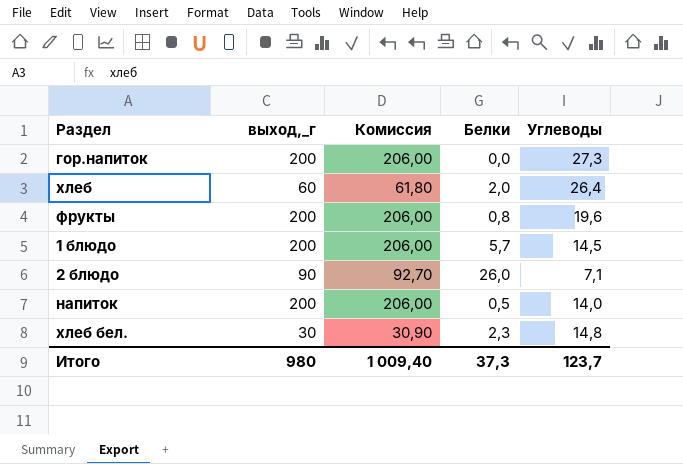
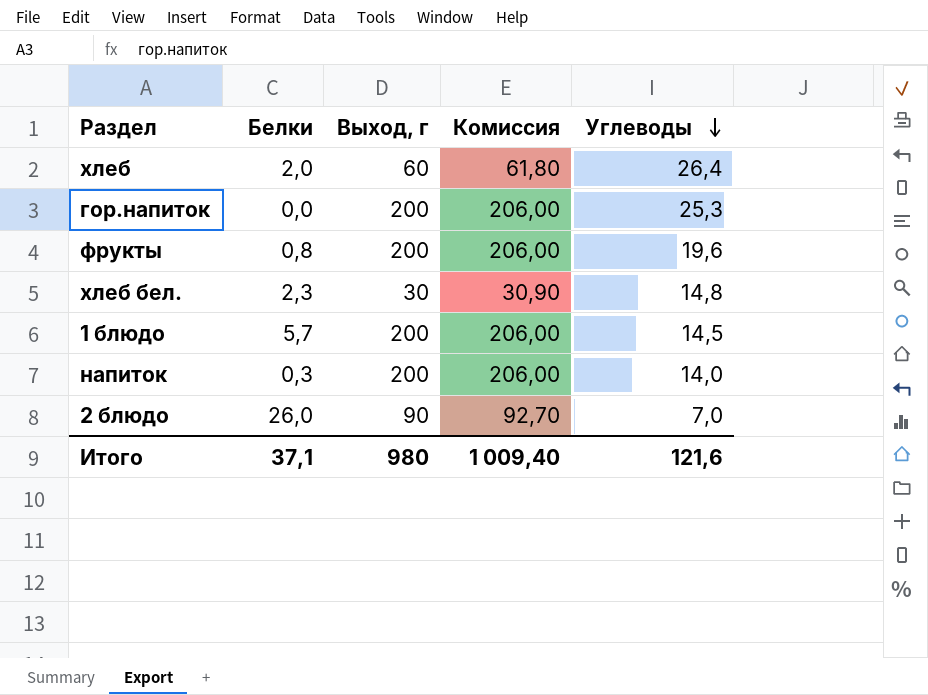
row order: none -> Углеводы descending
column Белки | position: 4 -> 2
column name: выход,_г -> Выход, г
гор.напиток | Углеводы: 27,3 -> 25,3
напиток | Белки: 0,5 -> 0,3
2 блюдо | Углеводы: 7,1 -> 7,0
Итого | Белки: 37,3 -> 37,1
Итого | Углеводы: 123,7 -> 121,6

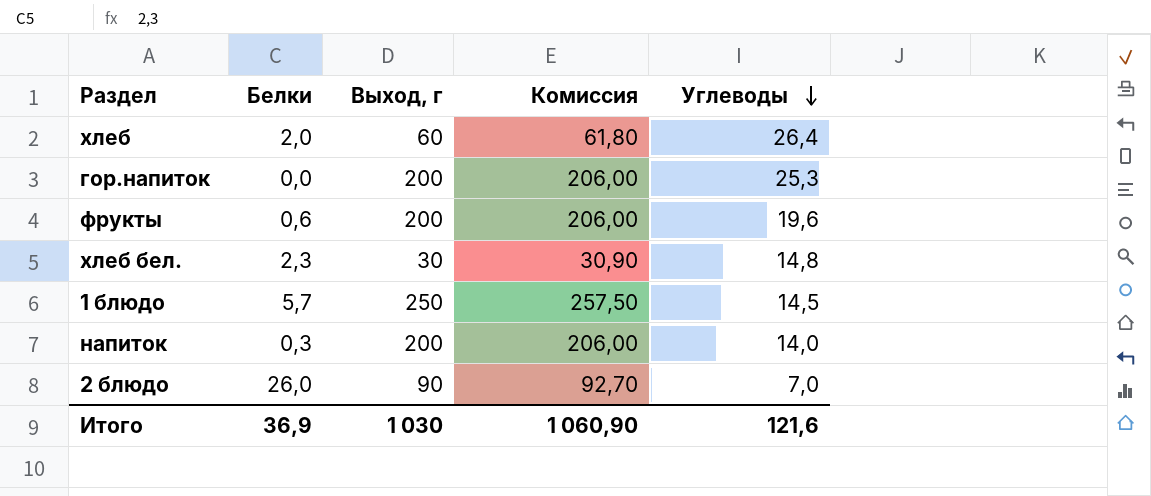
фрукты | Белки: 0,8 -> 0,6
1 блюдо | Выход, г: 200 -> 250
1 блюдо | Комиссия: 206,00 -> 257,50
Итого | Белки: 37,1 -> 36,9
Итого | Выход, г: 980 -> 1 030
Итого | Комиссия: 1 009,40 -> 1 060,90

